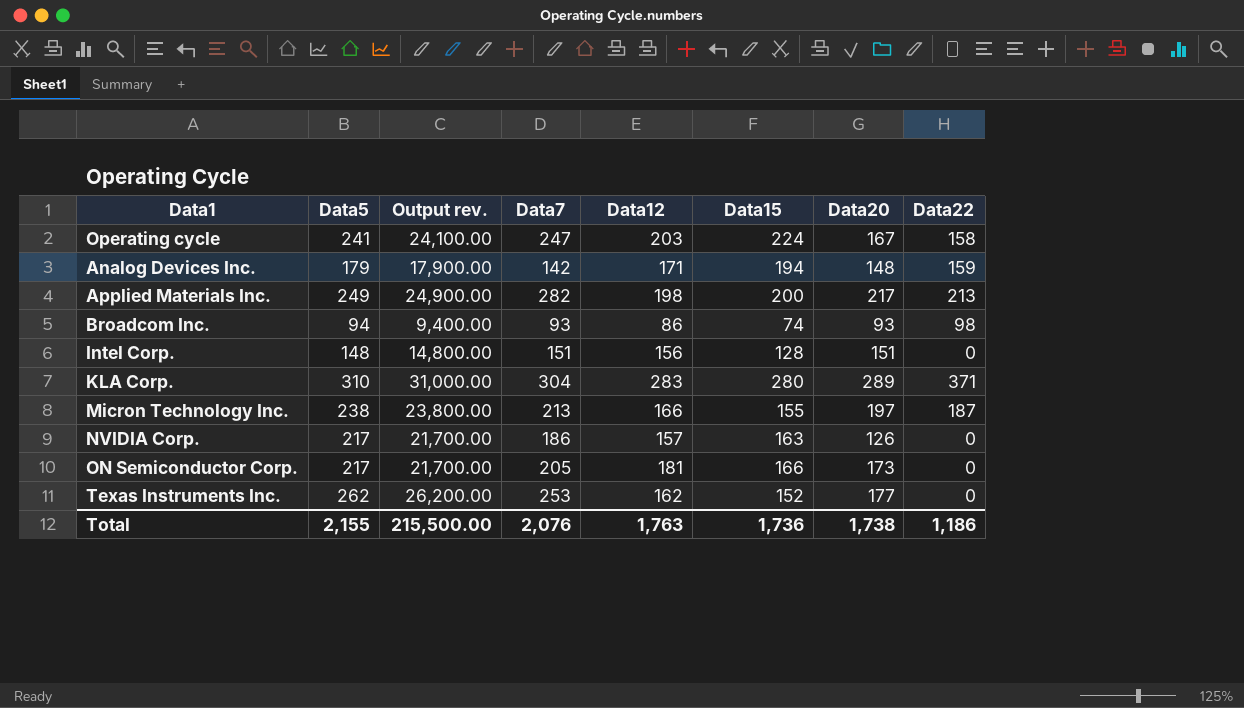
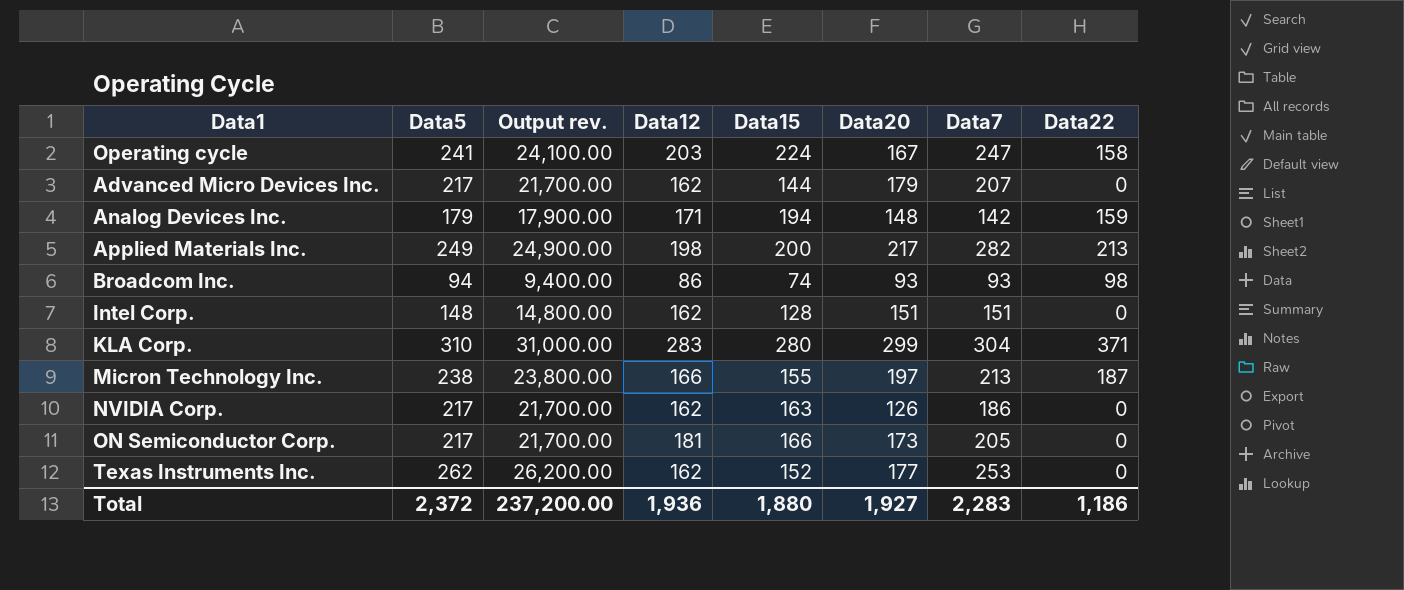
column Data7 | position: 4 -> 7
row Advanced Micro Devices Inc.: none -> 217 | 21,700.00 | 162 | 144 | 179 | 207 | 0
Intel Corp. | Data12: 156 -> 162
KLA Corp. | Data20: 289 -> 299
NVIDIA Corp. | Data12: 157 -> 162
Total | Data5: 2,155 -> 2,372
Total | Output rev.: 215,500.00 -> 237,200.00
Total | Data12: 1,763 -> 1,936
Total | Data15: 1,736 -> 1,880
Total | Data20: 1,738 -> 1,927
Total | Data7: 2,076 -> 2,283

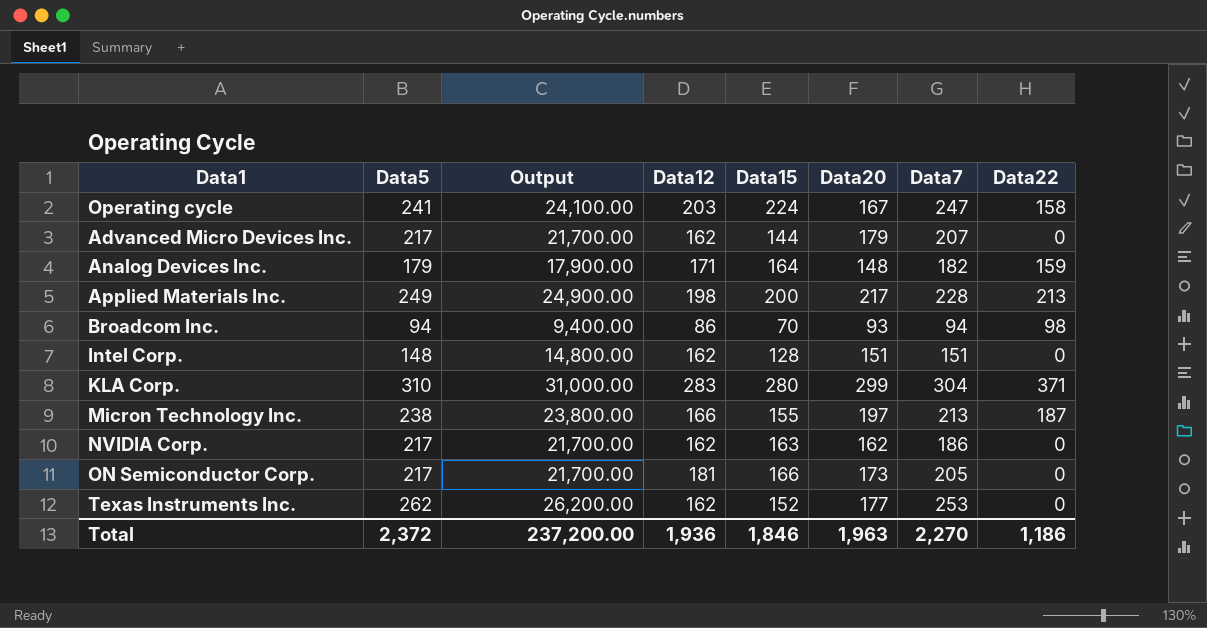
column name: Output rev. -> Output
Analog Devices Inc. | Data15: 194 -> 164
Analog Devices Inc. | Data7: 142 -> 182
Applied Materials Inc. | Data7: 282 -> 228
Broadcom Inc. | Data15: 74 -> 70
Broadcom Inc. | Data7: 93 -> 94
NVIDIA Corp. | Data20: 126 -> 162
Total | Data15: 1,880 -> 1,846
Total | Data20: 1,927 -> 1,963
Total | Data7: 2,283 -> 2,270

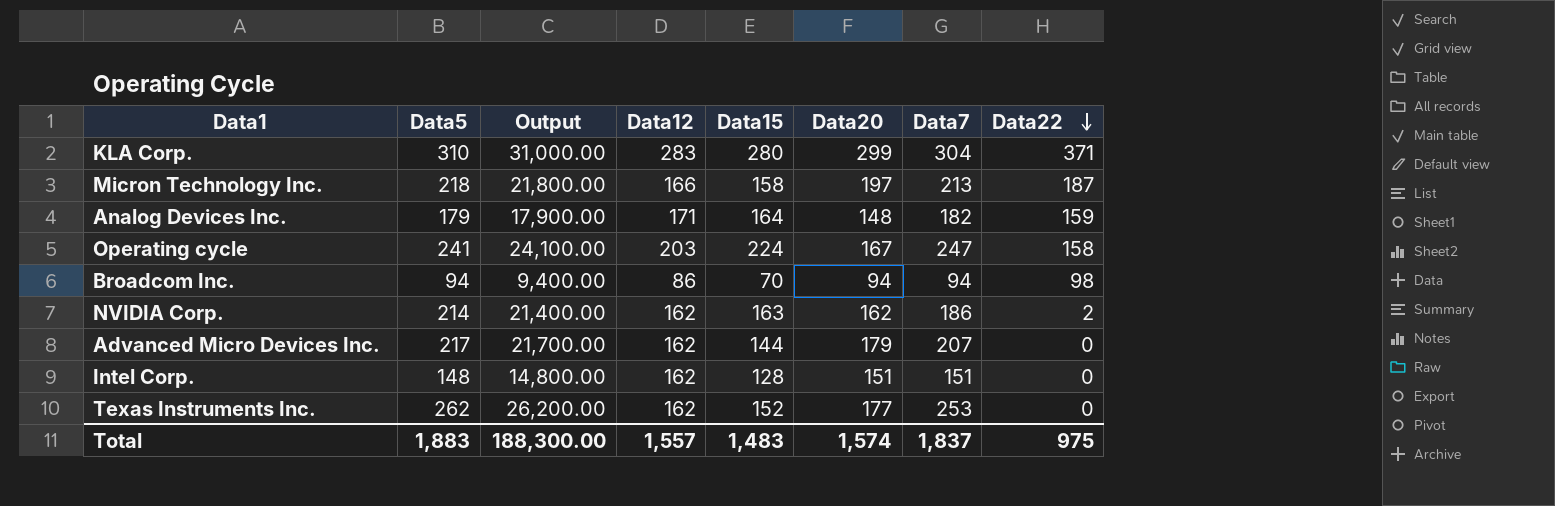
row order: none -> Data22 descending
row Applied Materials Inc.: 249 | 24,900.00 | 198 | 200 | 217 | 228 | 213 -> none
row ON Semiconductor Corp.: 217 | 21,700.00 | 181 | 166 | 173 | 205 | 0 -> none
Micron Technology Inc. | Data5: 238 -> 218
Micron Technology Inc. | Output: 23,800.00 -> 21,800.00
Micron Technology Inc. | Data15: 155 -> 158
Broadcom Inc. | Data20: 93 -> 94
NVIDIA Corp. | Data5: 217 -> 214
NVIDIA Corp. | Output: 21,700.00 -> 21,400.00
NVIDIA Corp. | Data22: 0 -> 2
Total | Data5: 2,372 -> 1,883
Total | Output: 237,200.00 -> 188,300.00
Total | Data12: 1,936 -> 1,557
Total | Data15: 1,846 -> 1,483
Total | Data20: 1,963 -> 1,574
Total | Data7: 2,270 -> 1,837
Total | Data22: 1,186 -> 975

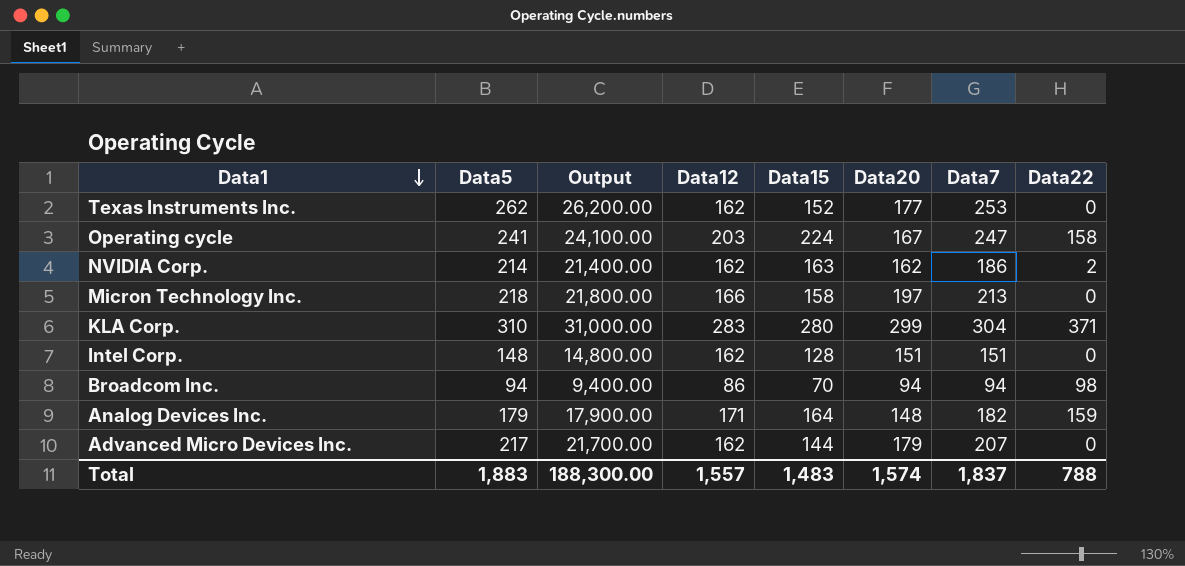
row order: Data22 descending -> Data1 descending
Micron Technology Inc. | Data22: 187 -> 0
Total | Data22: 975 -> 788

